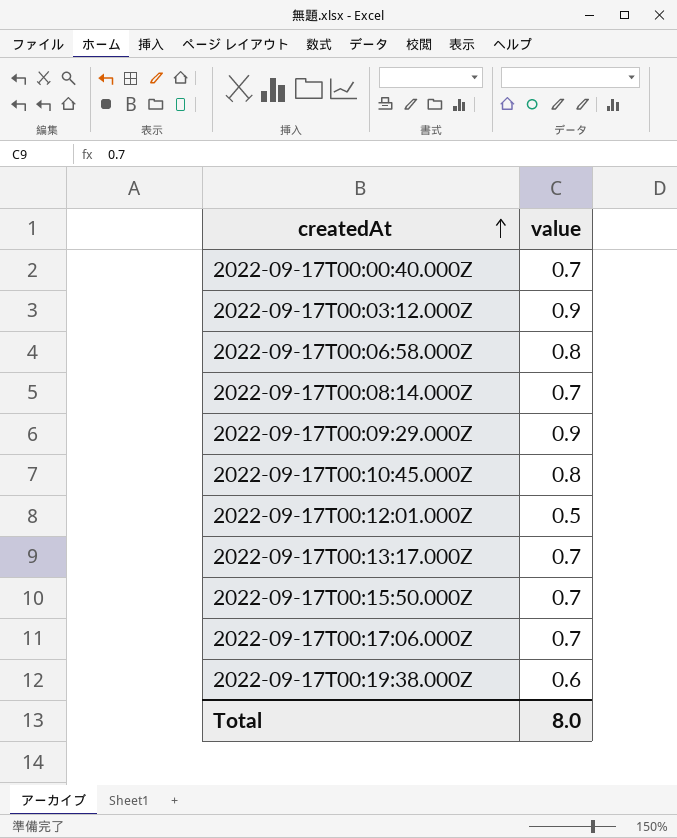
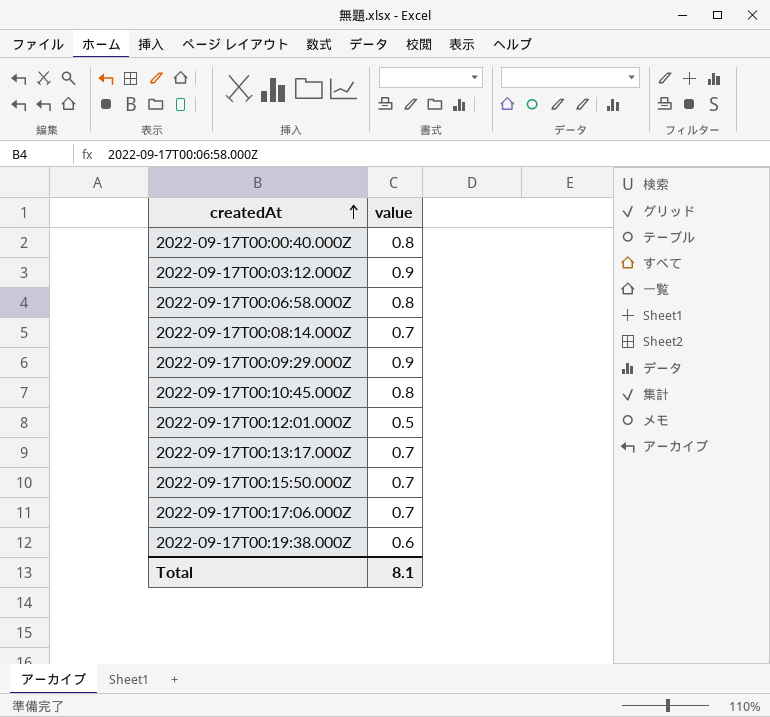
2022-09-17T00:00:40.000Z | value: 0.7 -> 0.8
Total | value: 8.0 -> 8.1

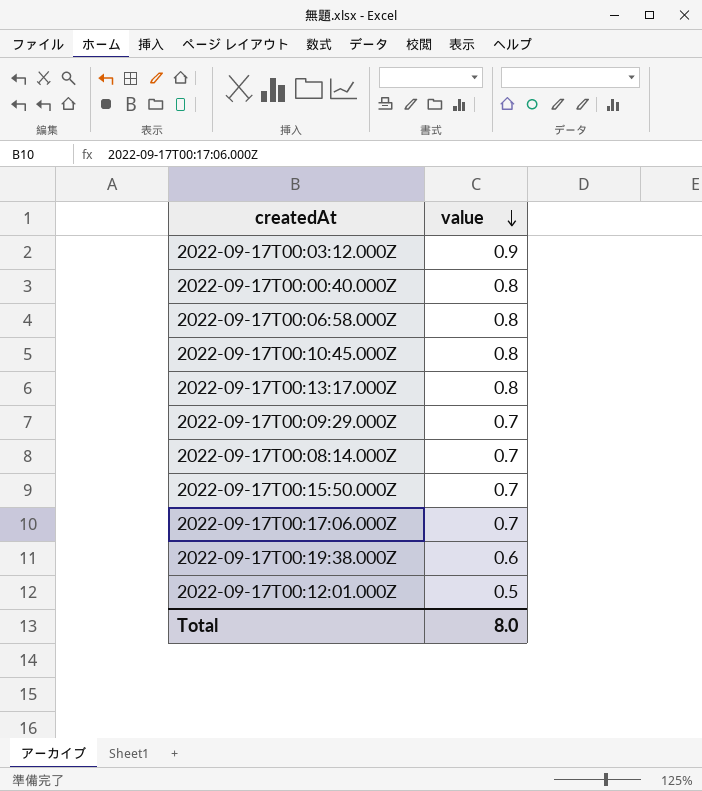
row order: createdAt ascending -> value descending
2022-09-17T00:13:17.000Z | value: 0.7 -> 0.8
2022-09-17T00:09:29.000Z | value: 0.9 -> 0.7
Total | value: 8.1 -> 8.0

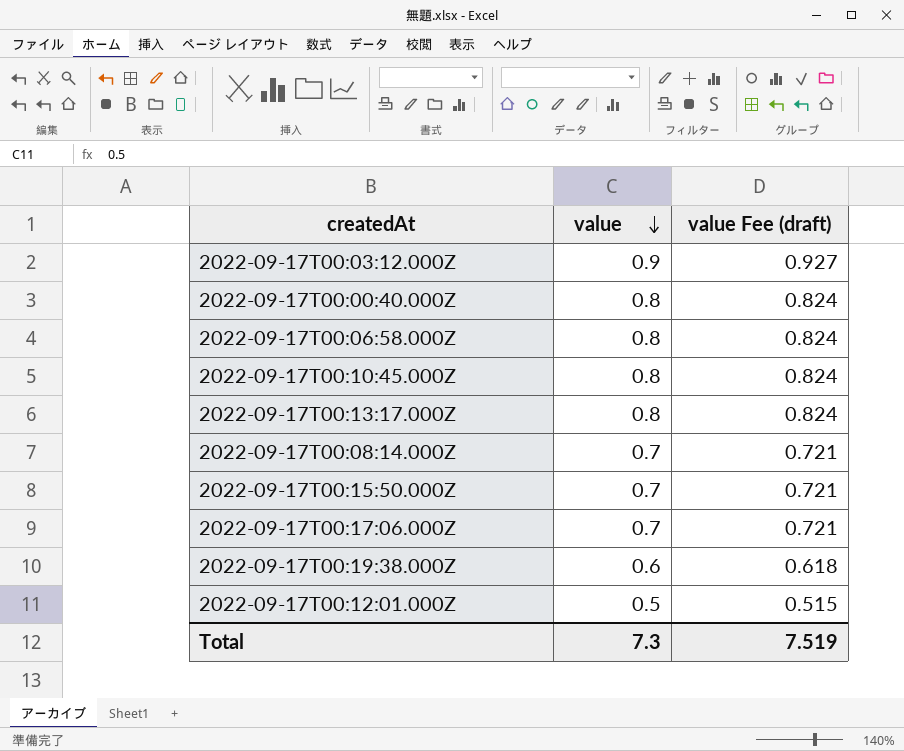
column value Fee (draft) | formula: none -> [value] * 1.03
row 2022-09-17T00:09:29.000Z: 0.7 -> none
Total | value: 8.0 -> 7.3

